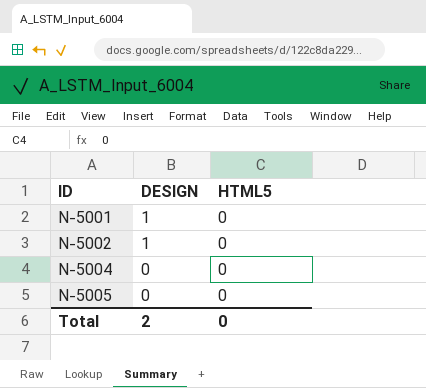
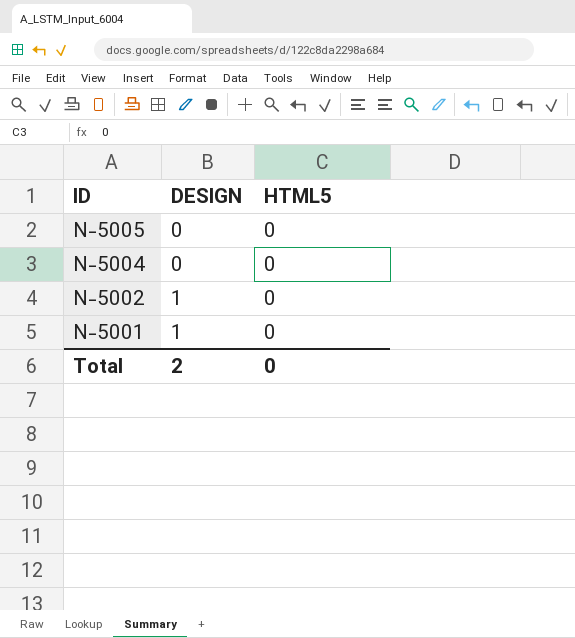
row order: ID ascending -> ID descending

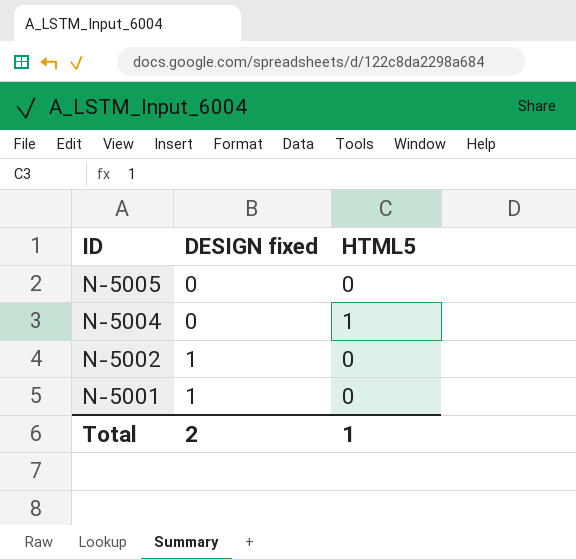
column name: DESIGN -> DESIGN fixed
N-5004 | HTML5: 0 -> 1
Total | HTML5: 0 -> 1

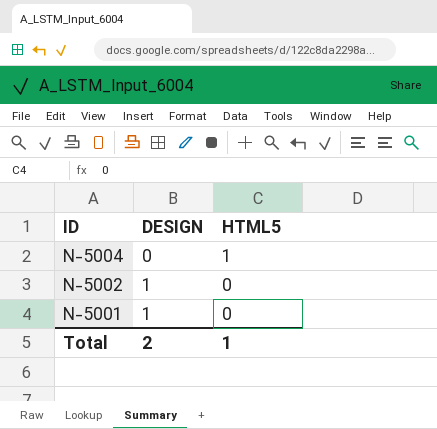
column name: DESIGN fixed -> DESIGN
row N-5005: 0 | 0 -> none

